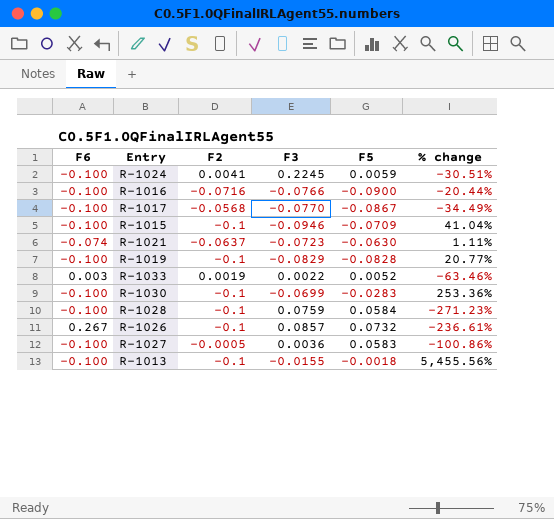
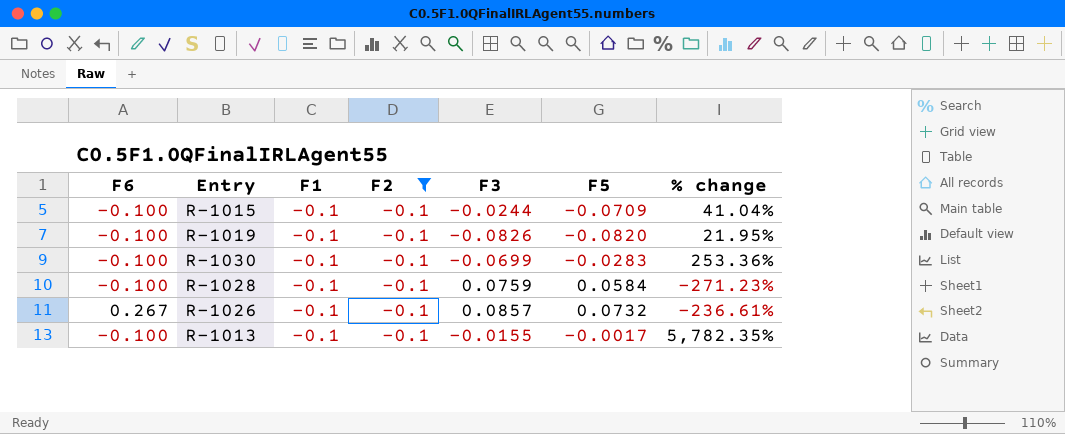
filter: none -> F2 = -0.1
column F1 | position: none -> 3
R-1015 | F3: -0.0946 -> -0.0244
R-1019 | F3: -0.0829 -> -0.0826
R-1019 | F5: -0.0828 -> -0.0820
R-1019 | % change: 20.77% -> 21.95%
R-1013 | F5: -0.0018 -> -0.0017
R-1013 | % change: 5,455.56% -> 5,782.35%

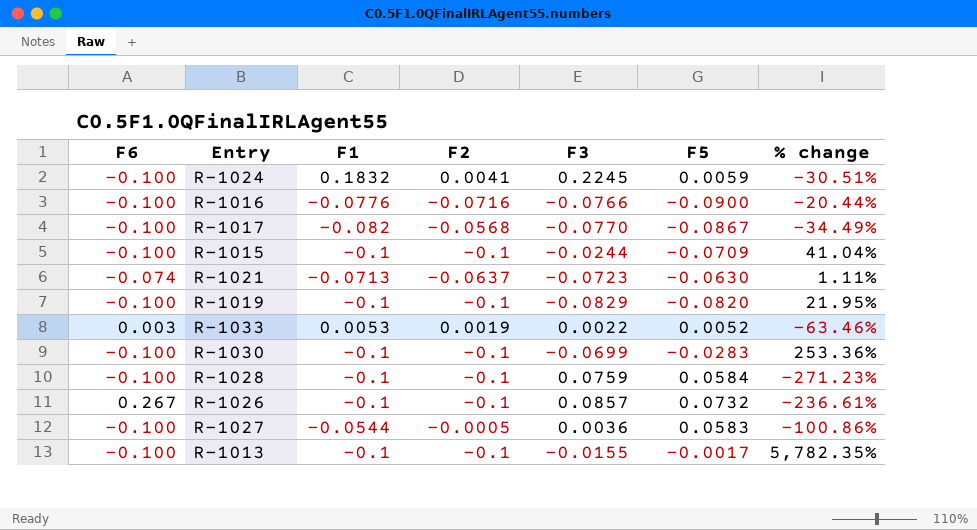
filter: F2 = -0.1 -> none
R-1019 | F3: -0.0826 -> -0.0829

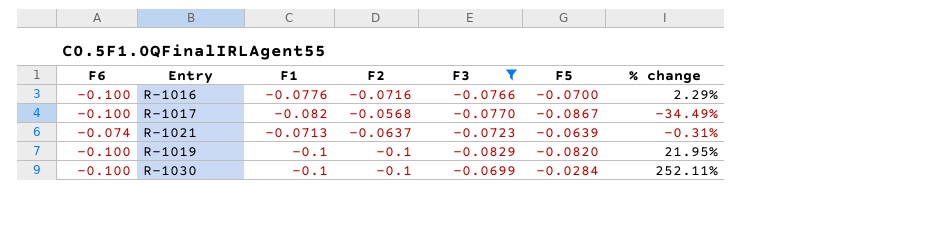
filter: none -> F3 <= -0.0699
R-1016 | F5: -0.0900 -> -0.0700
R-1016 | % change: -20.44% -> 2.29%
R-1021 | F5: -0.0630 -> -0.0639
R-1021 | % change: 1.11% -> -0.31%
R-1030 | F5: -0.0283 -> -0.0284
R-1030 | % change: 253.36% -> 252.11%

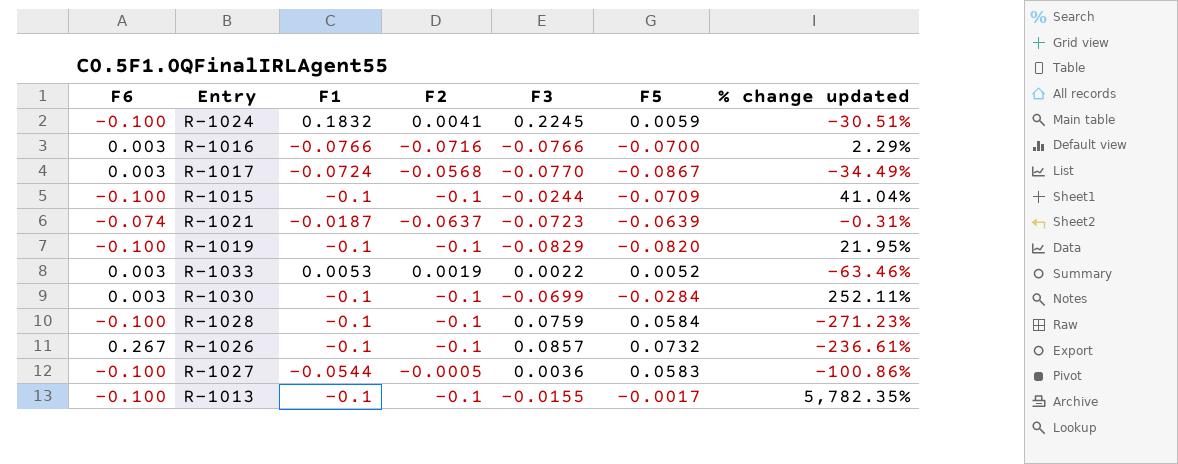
filter: F3 <= -0.0699 -> none
column name: % change -> % change updated
R-1016 | F6: -0.100 -> 0.003
R-1016 | F1: -0.0776 -> -0.0766
R-1017 | F6: -0.100 -> 0.003
R-1017 | F1: -0.082 -> -0.0724
R-1021 | F1: -0.0713 -> -0.0187
R-1030 | F6: -0.100 -> 0.003

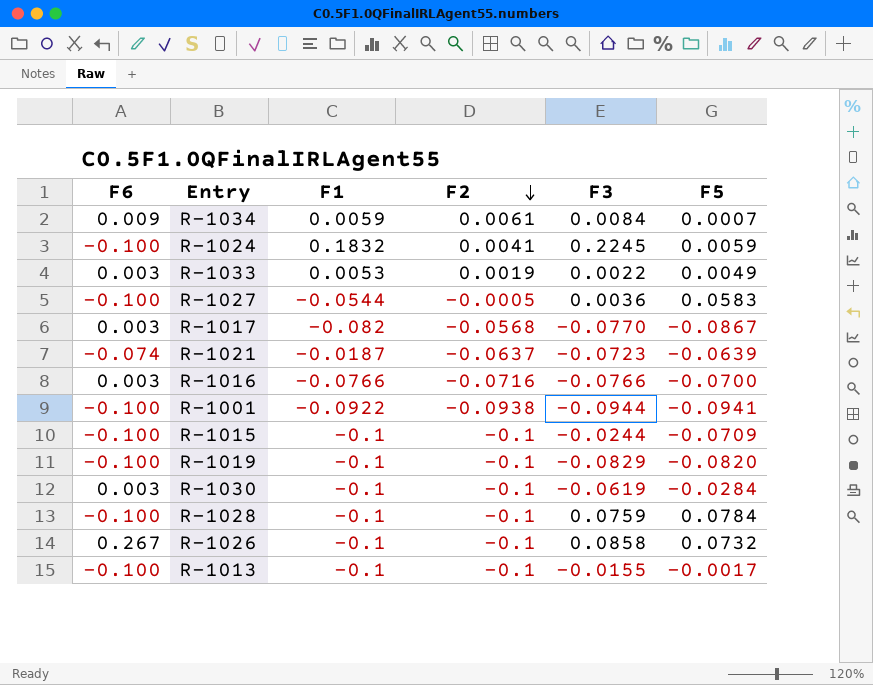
row order: none -> F2 descending
column % change updated | formula: ([F2] - [F5]) / [F5] -> none
row R-1034: none -> 0.009 | 0.0059 | 0.0061 | 0.0084 | 0.0007
R-1033 | F5: 0.0052 -> 0.0049
R-1017 | F1: -0.0724 -> -0.082
row R-1001: none -> -0.100 | -0.0922 | -0.0938 | -0.0944 | -0.0941
R-1030 | F3: -0.0699 -> -0.0619
R-1028 | F5: 0.0584 -> 0.0784
R-1026 | F3: 0.0857 -> 0.0858

